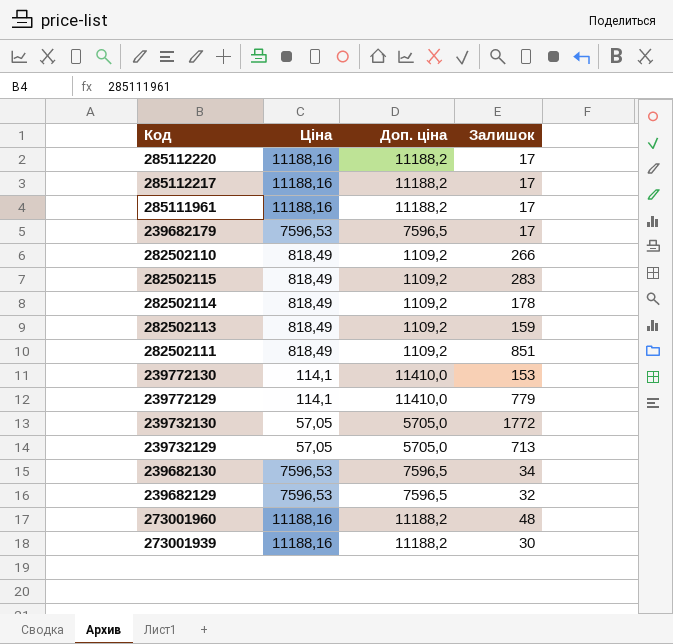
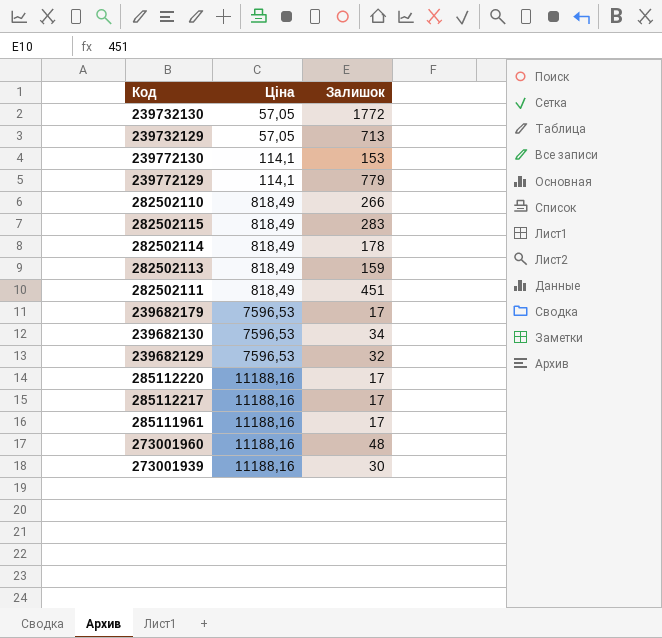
row order: none -> Ціна ascending
column Доп. ціна | position: 3 -> none
282502111 | Залишок: 851 -> 451

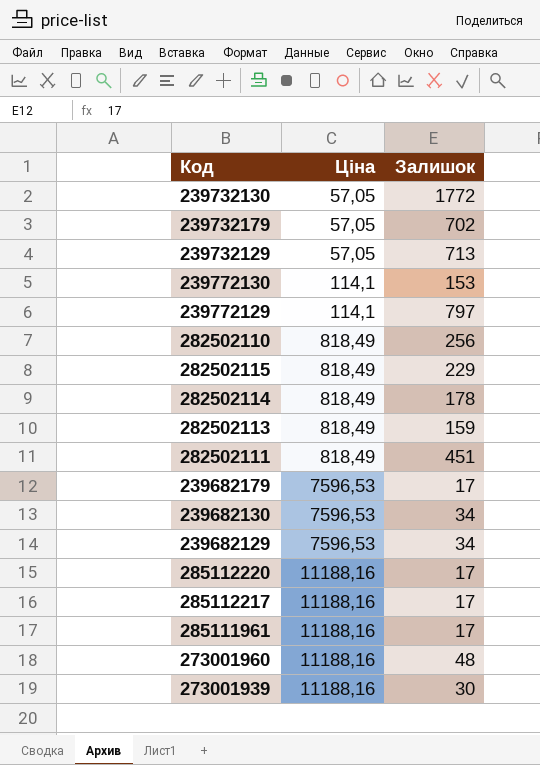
row 239732179: none -> 57,05 | 702
239772129 | Залишок: 779 -> 797
282502110 | Залишок: 266 -> 256
282502115 | Залишок: 283 -> 229
239682129 | Залишок: 32 -> 34

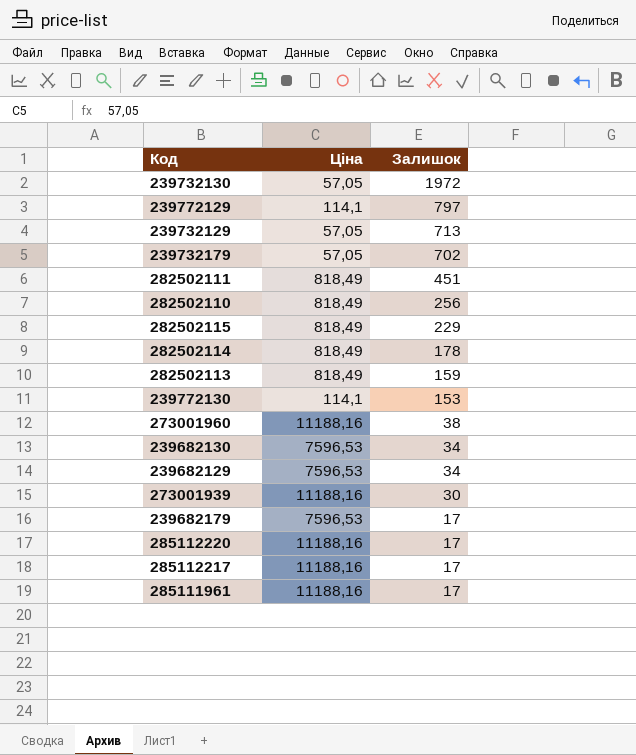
row order: Ціна ascending -> Залишок descending
239732130 | Залишок: 1772 -> 1972
273001960 | Залишок: 48 -> 38

